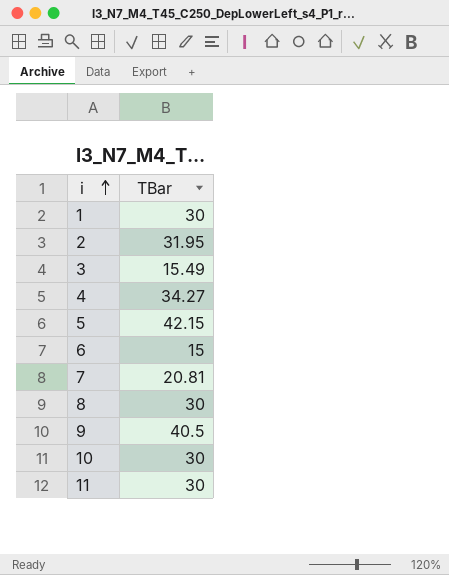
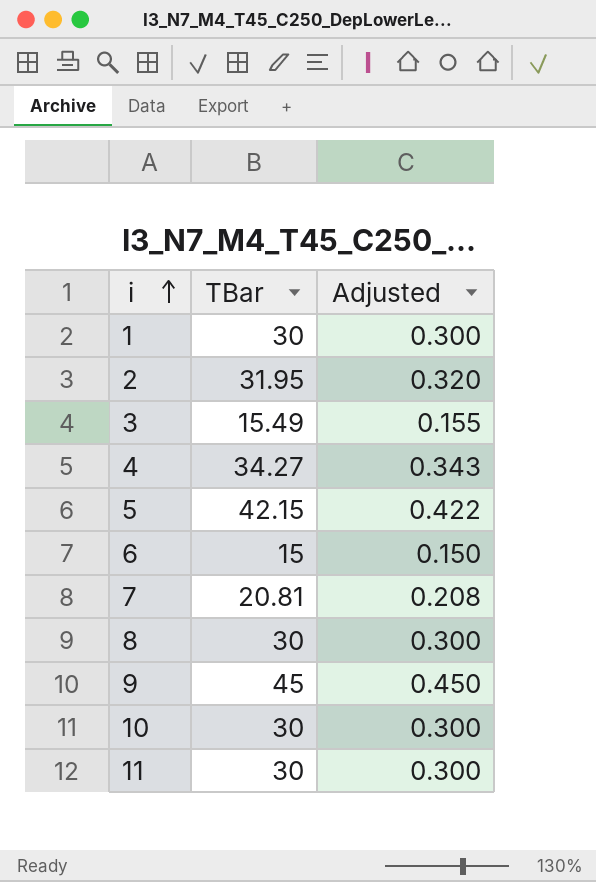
column Adjusted | formula: none -> [TBar] * 0.01
9 | TBar: 40.5 -> 45

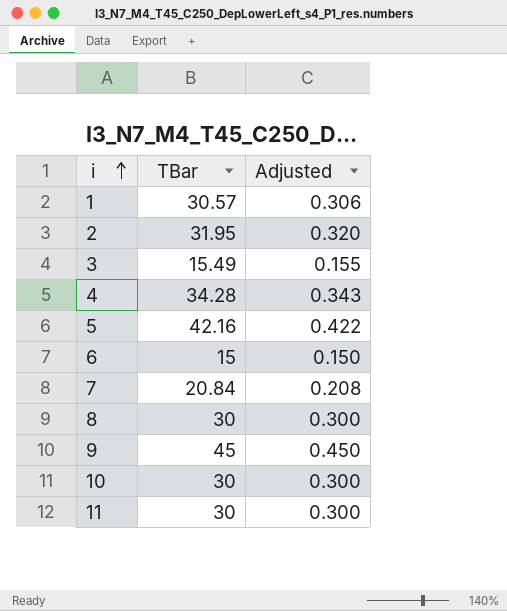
1 | TBar: 30 -> 30.57
1 | Adjusted: 0.300 -> 0.306
4 | TBar: 34.27 -> 34.28
5 | TBar: 42.15 -> 42.16
7 | TBar: 20.81 -> 20.84

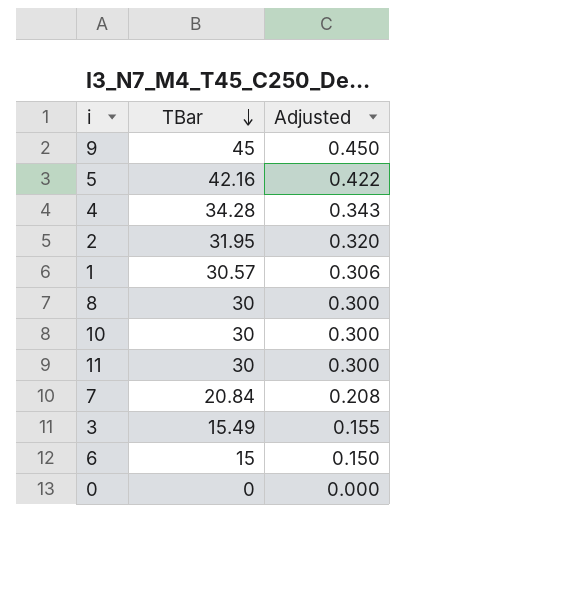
row order: i ascending -> TBar descending
row 0: none -> 0 | 0.000

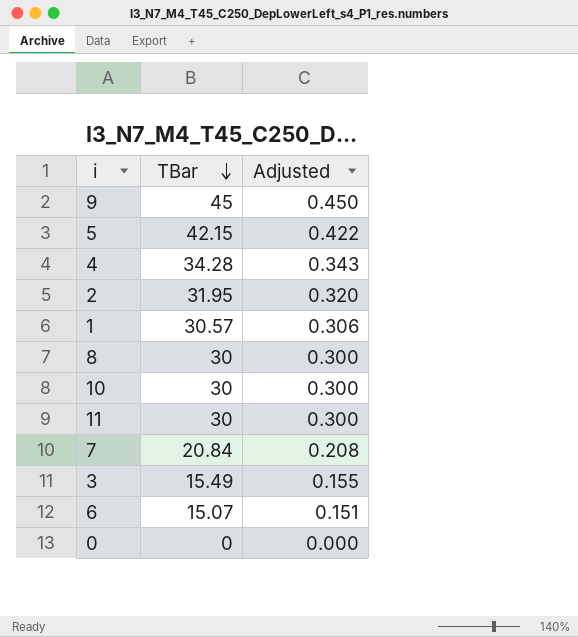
5 | TBar: 42.16 -> 42.15
6 | TBar: 15 -> 15.07
6 | Adjusted: 0.150 -> 0.151

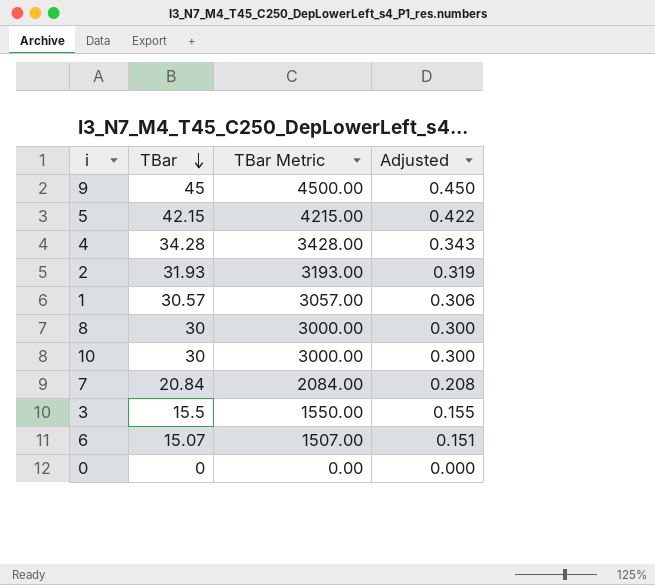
column TBar Metric | formula: none -> [TBar] * 100
row 11: 30 | 0.300 -> none
2 | TBar: 31.95 -> 31.93
2 | Adjusted: 0.320 -> 0.319
3 | TBar: 15.49 -> 15.5

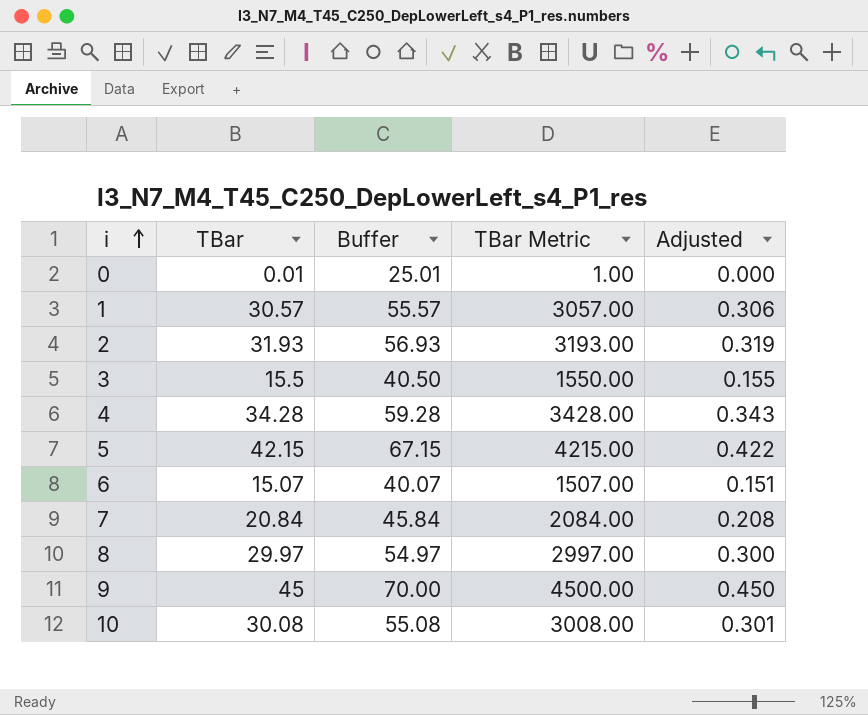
row order: TBar descending -> i ascending
column Buffer | formula: none -> [TBar] + 25
0 | TBar: 0 -> 0.01
0 | TBar Metric: 0.00 -> 1.00
8 | TBar: 30 -> 29.97
8 | TBar Metric: 3000.00 -> 2997.00
10 | TBar: 30 -> 30.08
10 | TBar Metric: 3000.00 -> 3008.00
10 | Adjusted: 0.300 -> 0.301

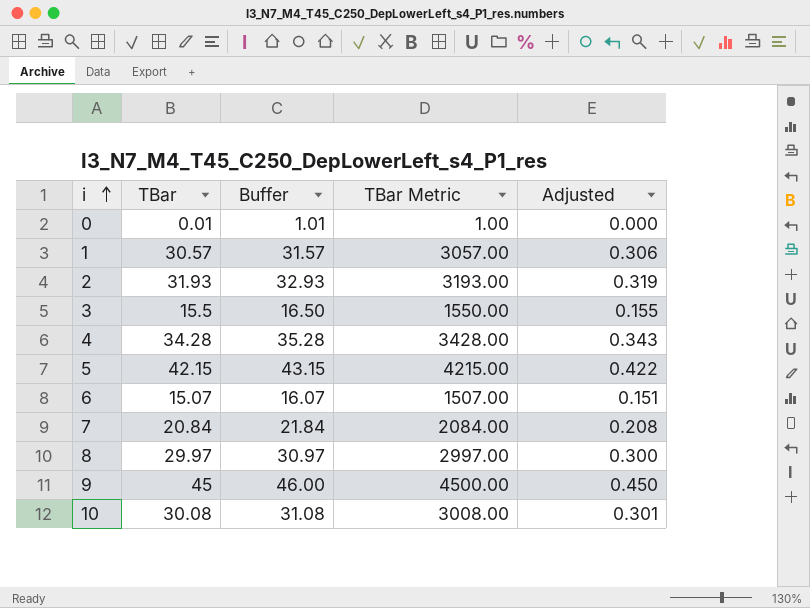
column Buffer | formula: [TBar] + 25 -> [TBar] + 1

